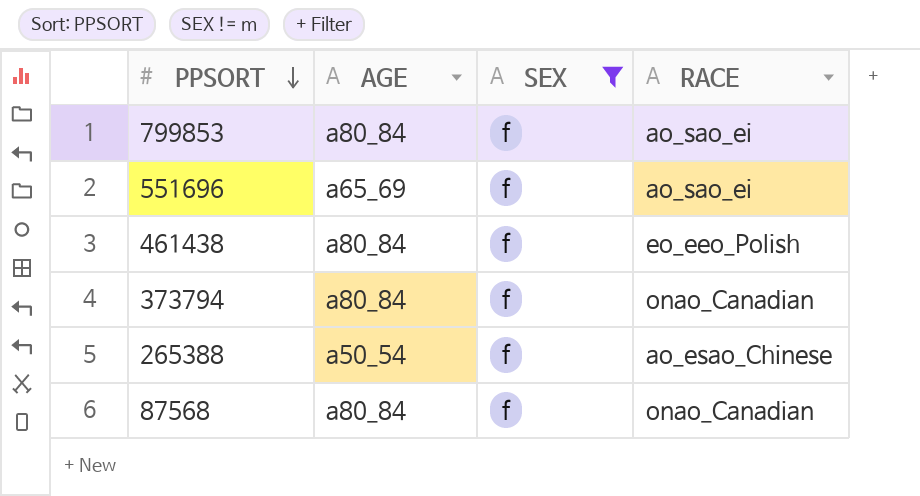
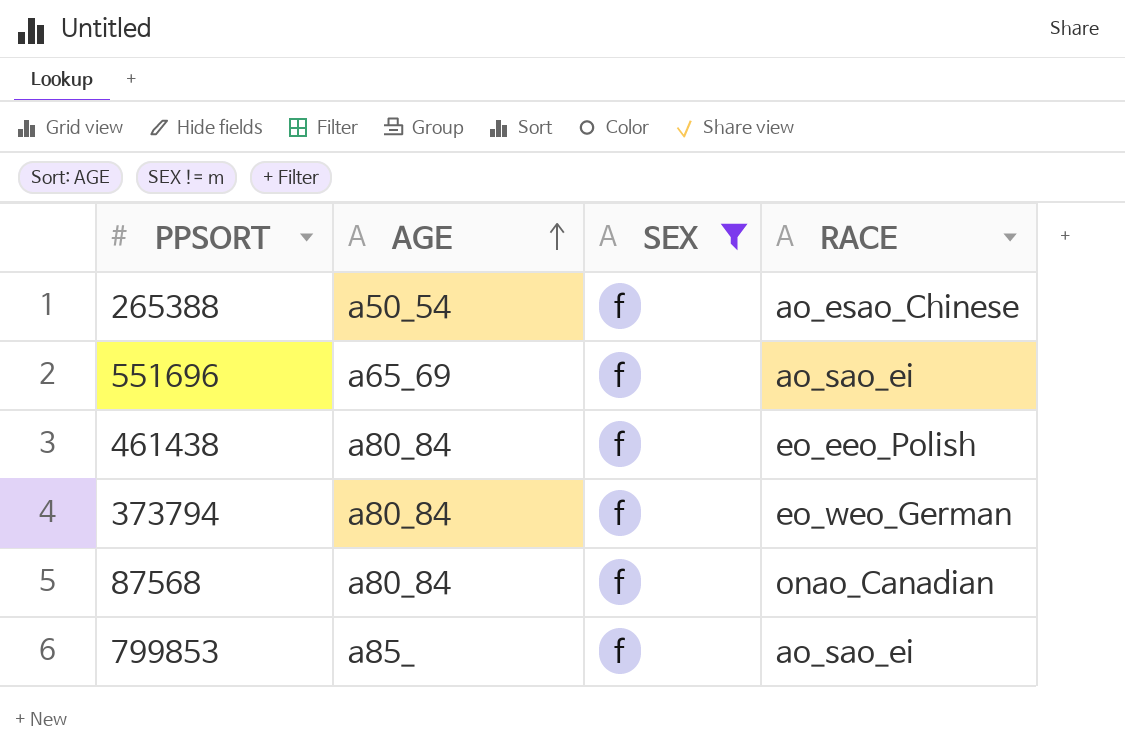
row order: PPSORT descending -> AGE ascending
373794 | RACE: onao_Canadian -> eo_weo_German
799853 | AGE: a80_84 -> a85_

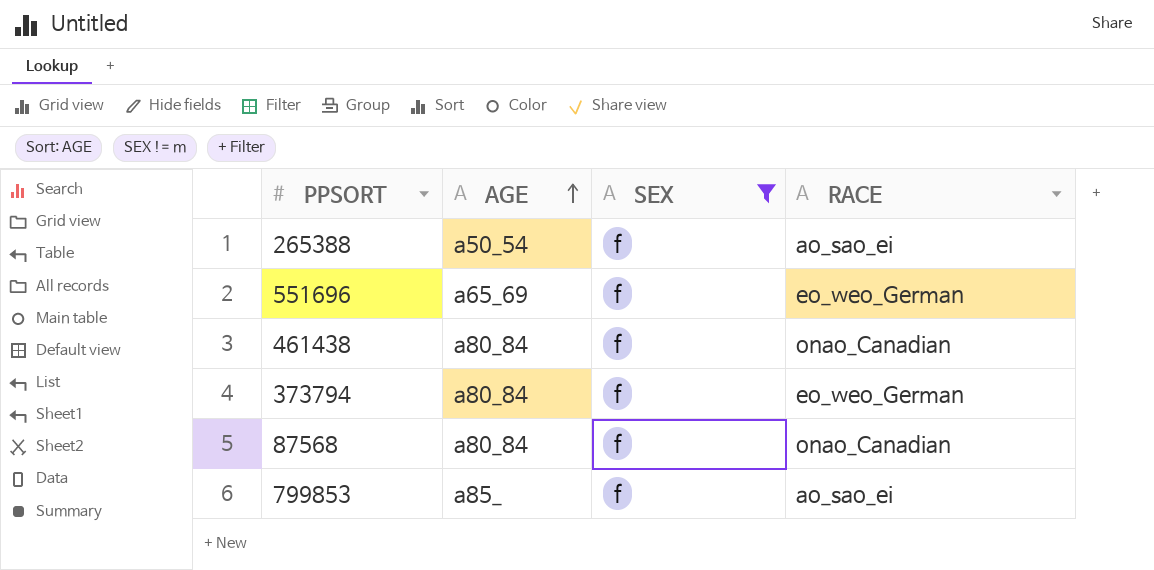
265388 | RACE: ao_esao_Chinese -> ao_sao_ei
551696 | RACE: ao_sao_ei -> eo_weo_German
461438 | RACE: eo_eeo_Polish -> onao_Canadian

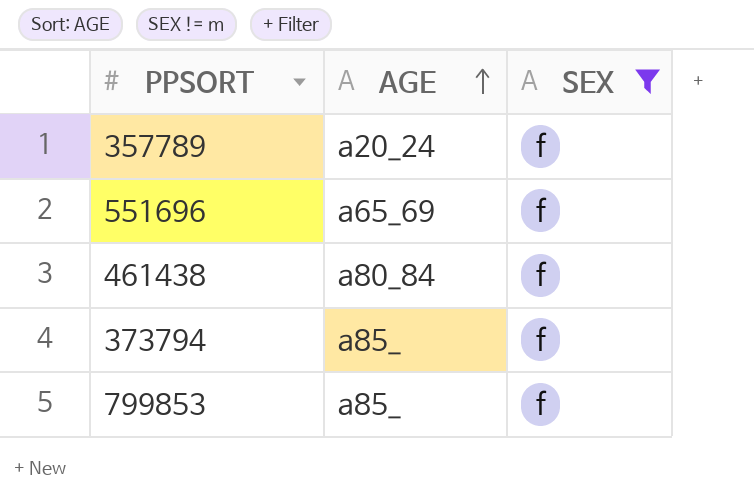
column RACE | position: 4 -> none
row 265388: a50_54 | f | ao_sao_ei -> none
row 87568: a80_84 | f | onao_Canadian -> none
row 357789: none -> a20_24 | f
373794 | AGE: a80_84 -> a85_

